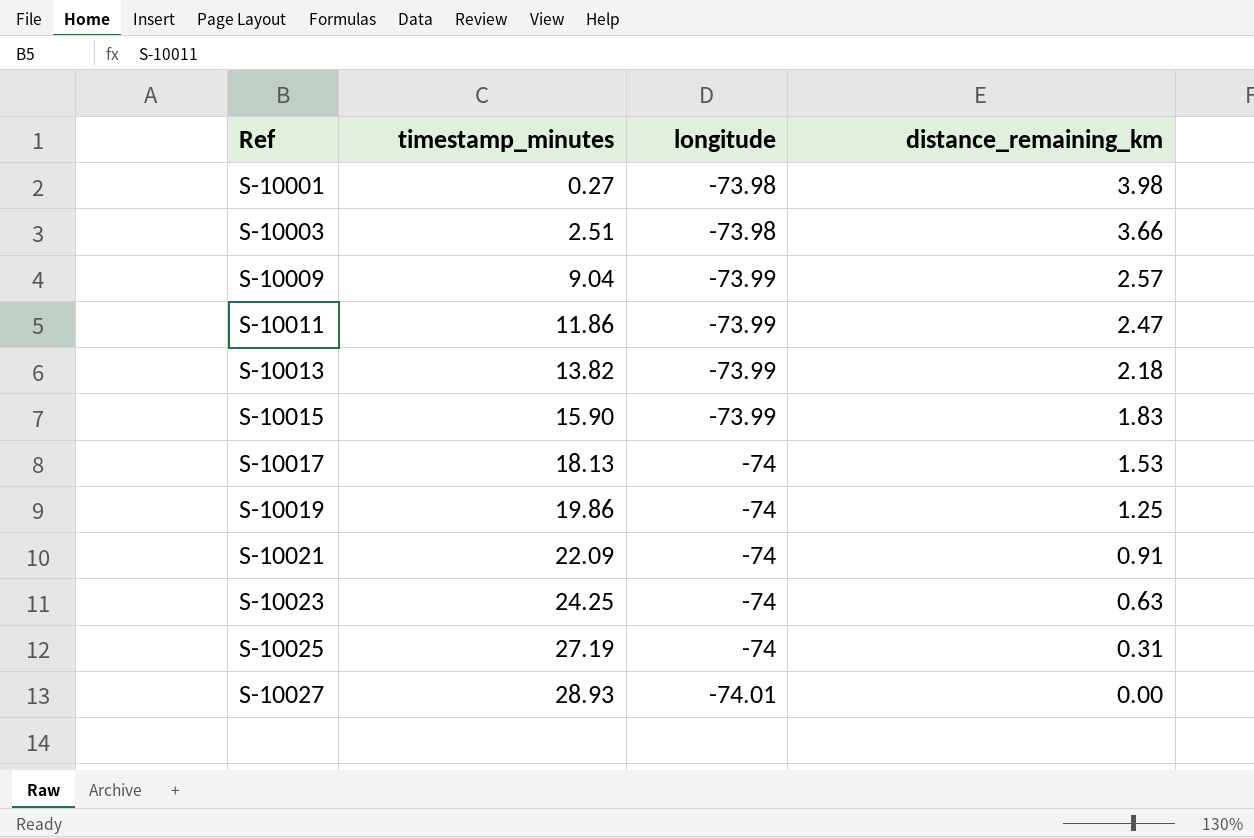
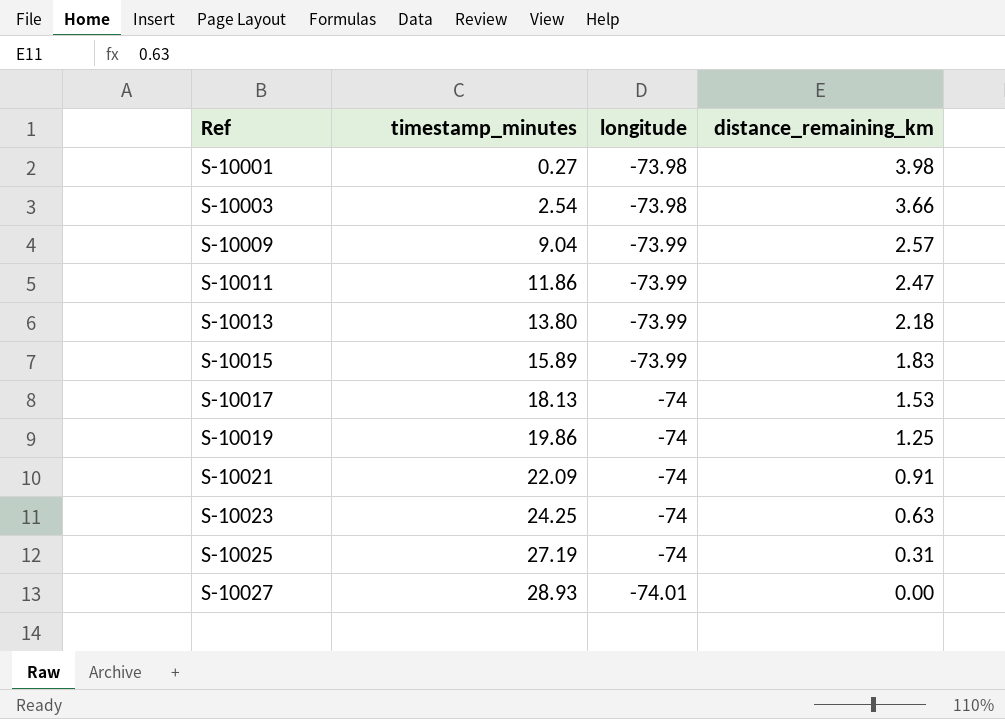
S-10003 | timestamp_minutes: 2.51 -> 2.54
S-10013 | timestamp_minutes: 13.82 -> 13.80
S-10015 | timestamp_minutes: 15.90 -> 15.89

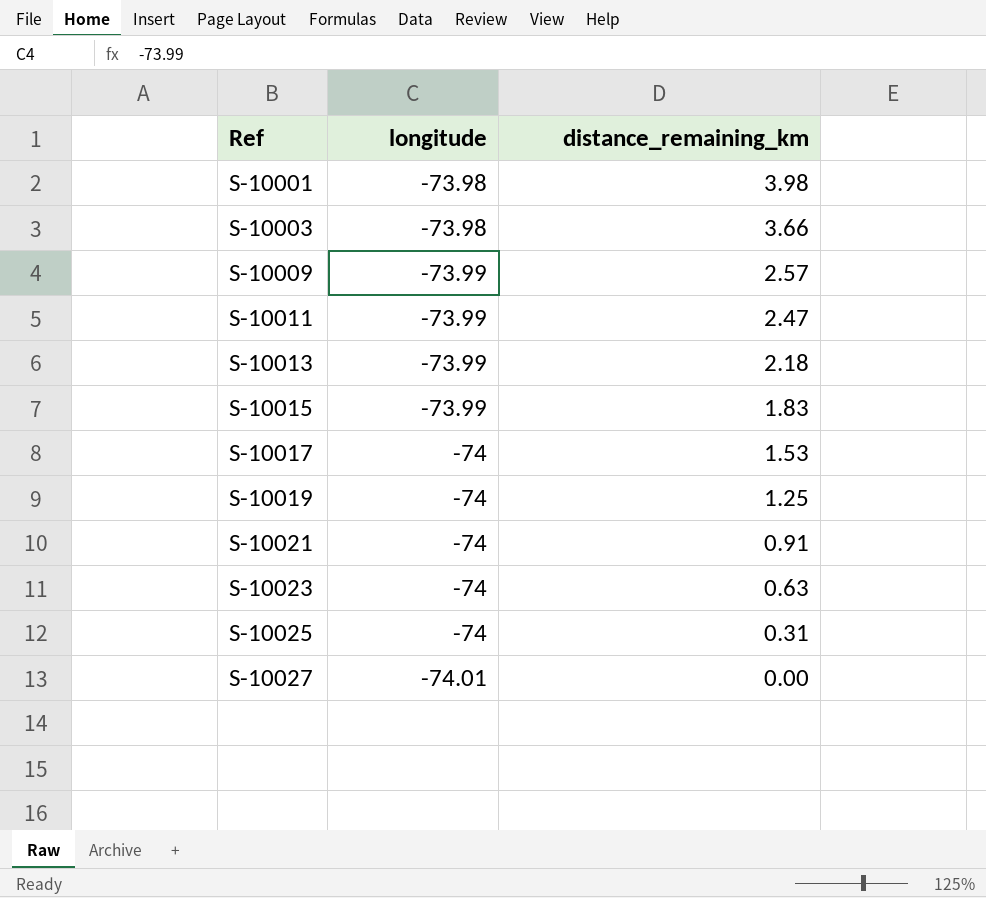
column timestamp_minutes | position: 2 -> none

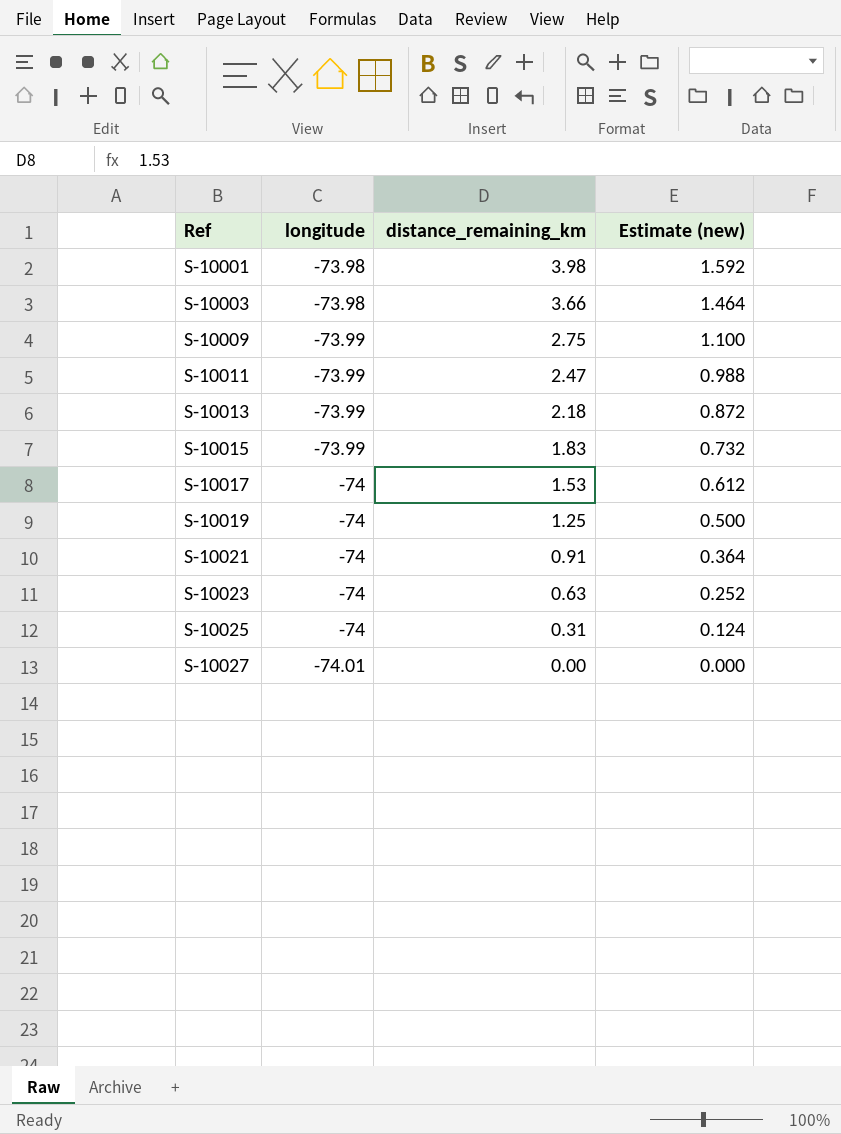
column Estimate (new) | formula: none -> [distance_remaining_km] * 0.4
S-10009 | distance_remaining_km: 2.57 -> 2.75

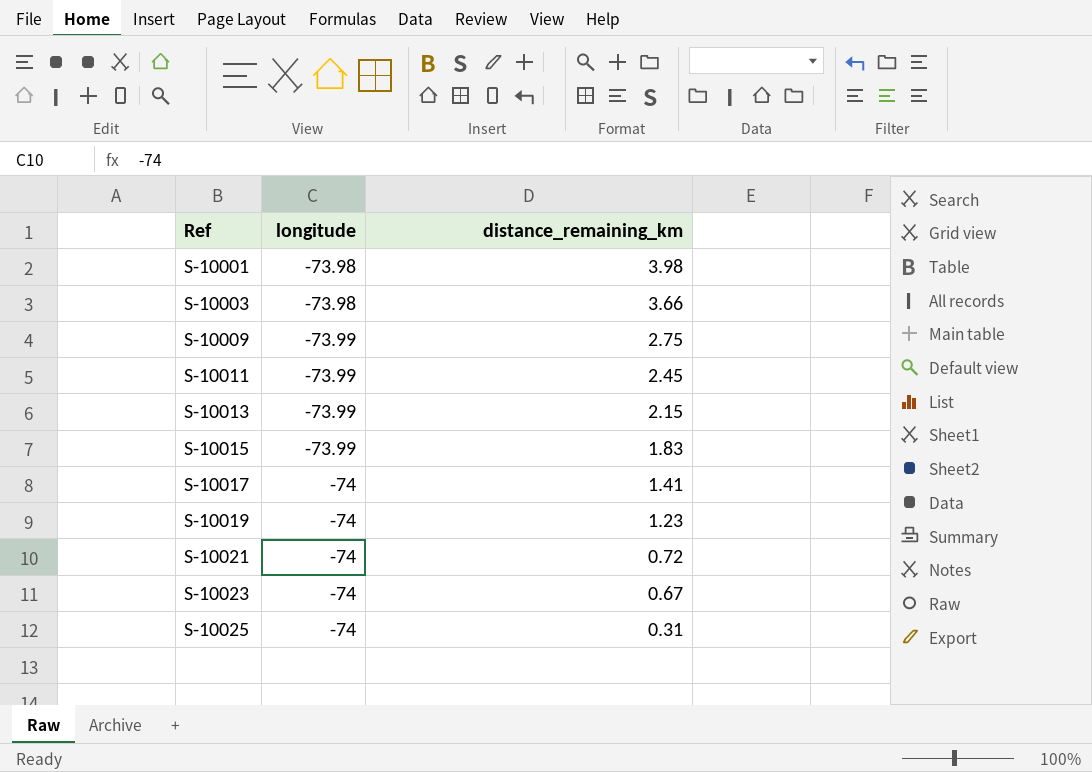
column Estimate (new) | formula: [distance_remaining_km] * 0.4 -> none
row S-10027: -74.01 | 0.00 | 0.000 -> none
S-10011 | distance_remaining_km: 2.47 -> 2.45
S-10013 | distance_remaining_km: 2.18 -> 2.15
S-10017 | distance_remaining_km: 1.53 -> 1.41
S-10019 | distance_remaining_km: 1.25 -> 1.23
S-10021 | distance_remaining_km: 0.91 -> 0.72
S-10023 | distance_remaining_km: 0.63 -> 0.67

